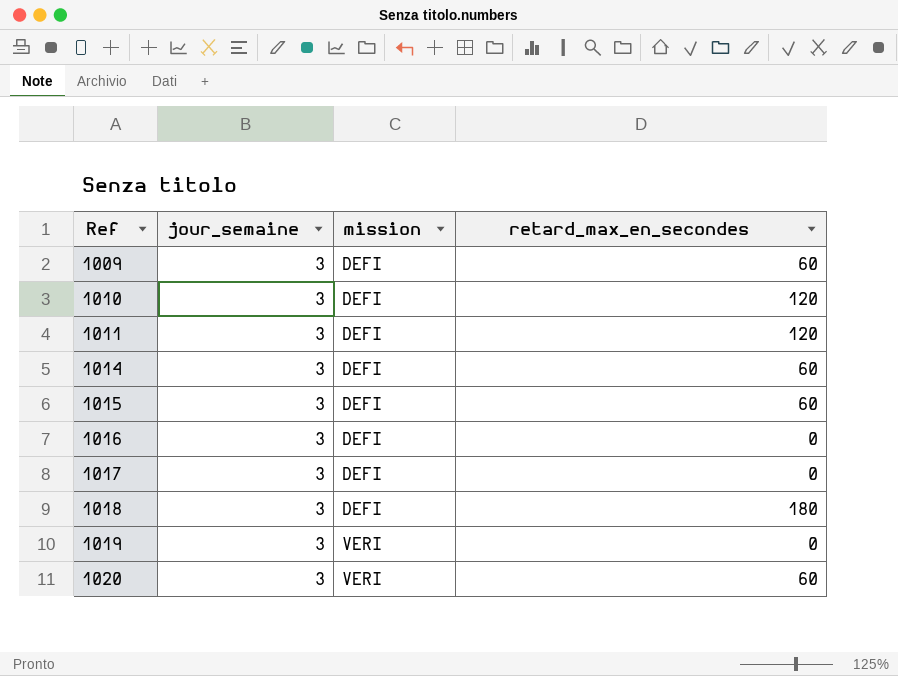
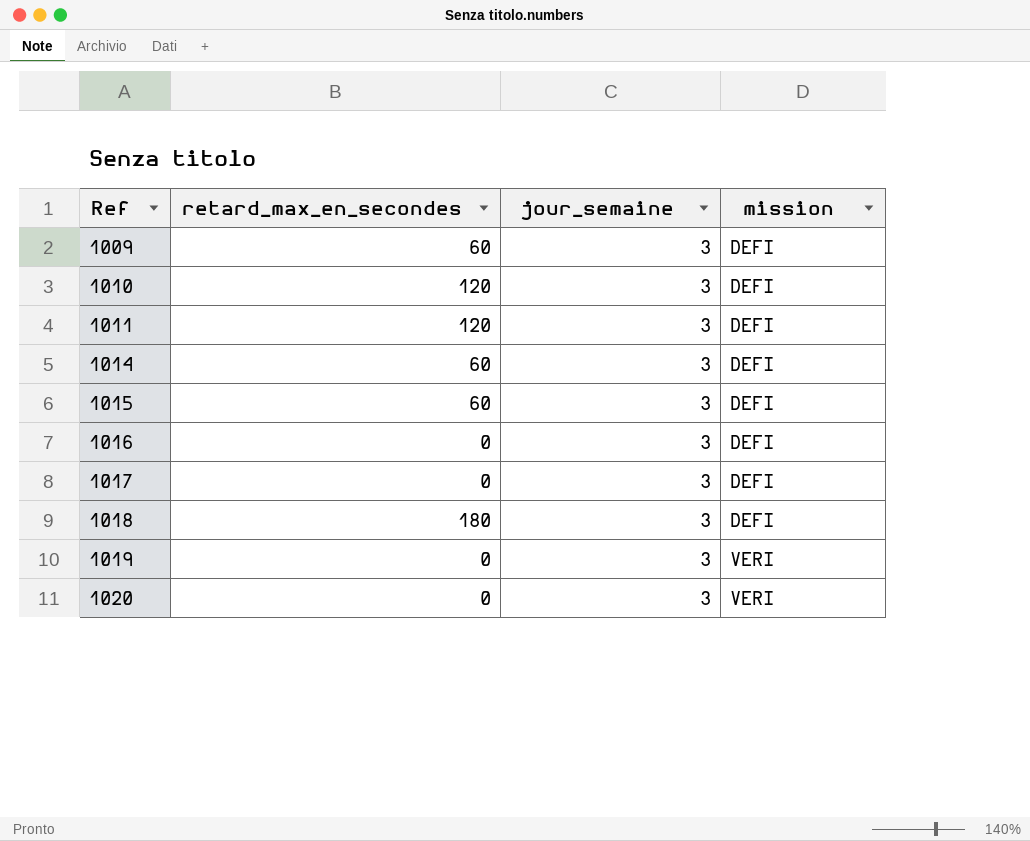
column retard_max_en_secondes | position: 4 -> 2
1020 | retard_max_en_secondes: 60 -> 0

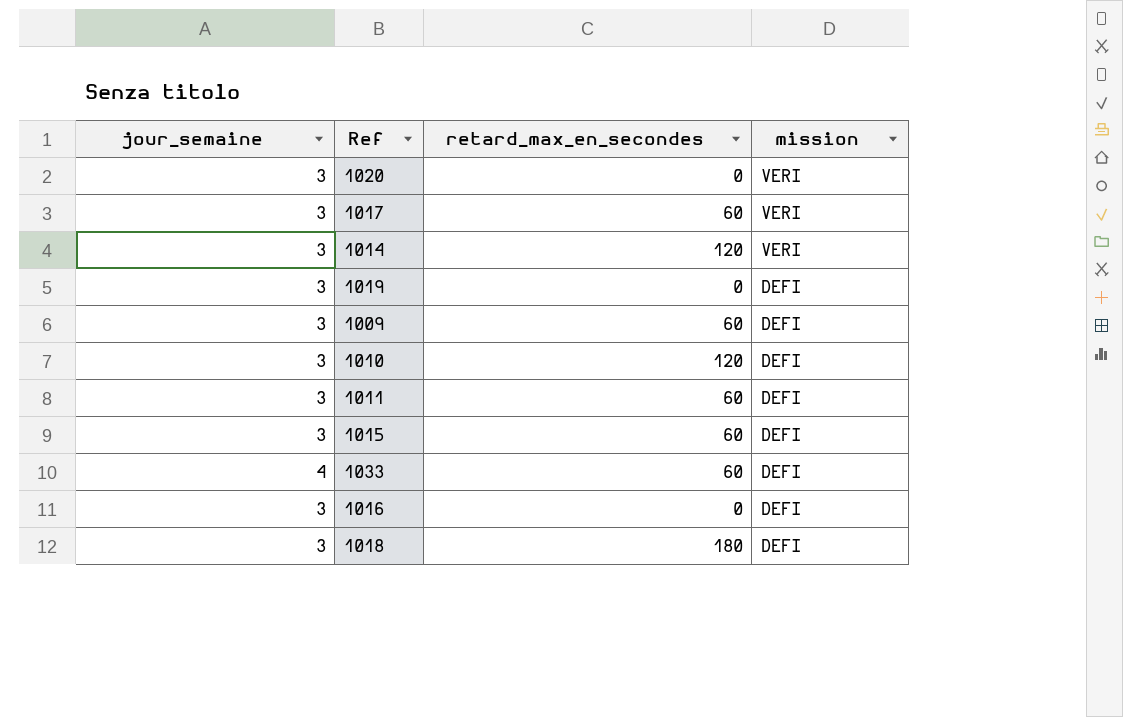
row order: Ref ascending -> mission descending
column jour_semaine | position: 3 -> 1
1017 | retard_max_en_secondes: 0 -> 60
1017 | mission: DEFI -> VERI
1014 | retard_max_en_secondes: 60 -> 120
1014 | mission: DEFI -> VERI
1019 | mission: VERI -> DEFI
1011 | retard_max_en_secondes: 120 -> 60
row 1033: none -> 4 | 60 | DEFI

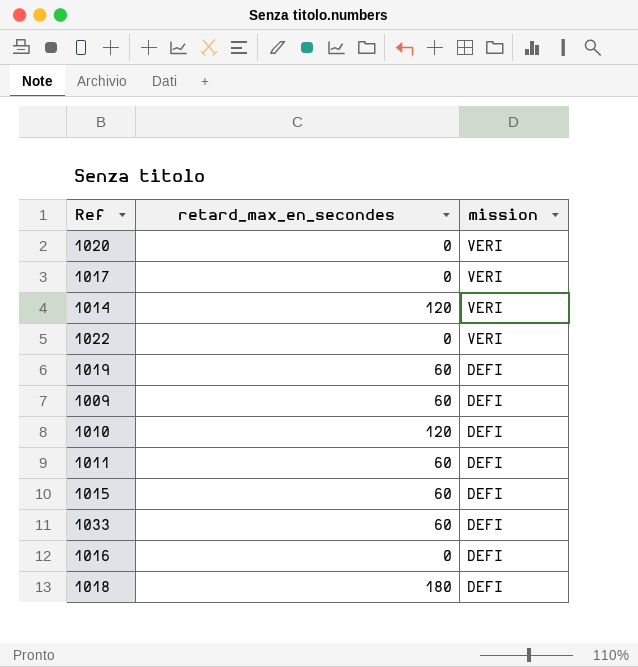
column jour_semaine | position: 1 -> none
1017 | retard_max_en_secondes: 60 -> 0
row 1022: none -> 0 | VERI
1019 | retard_max_en_secondes: 0 -> 60

